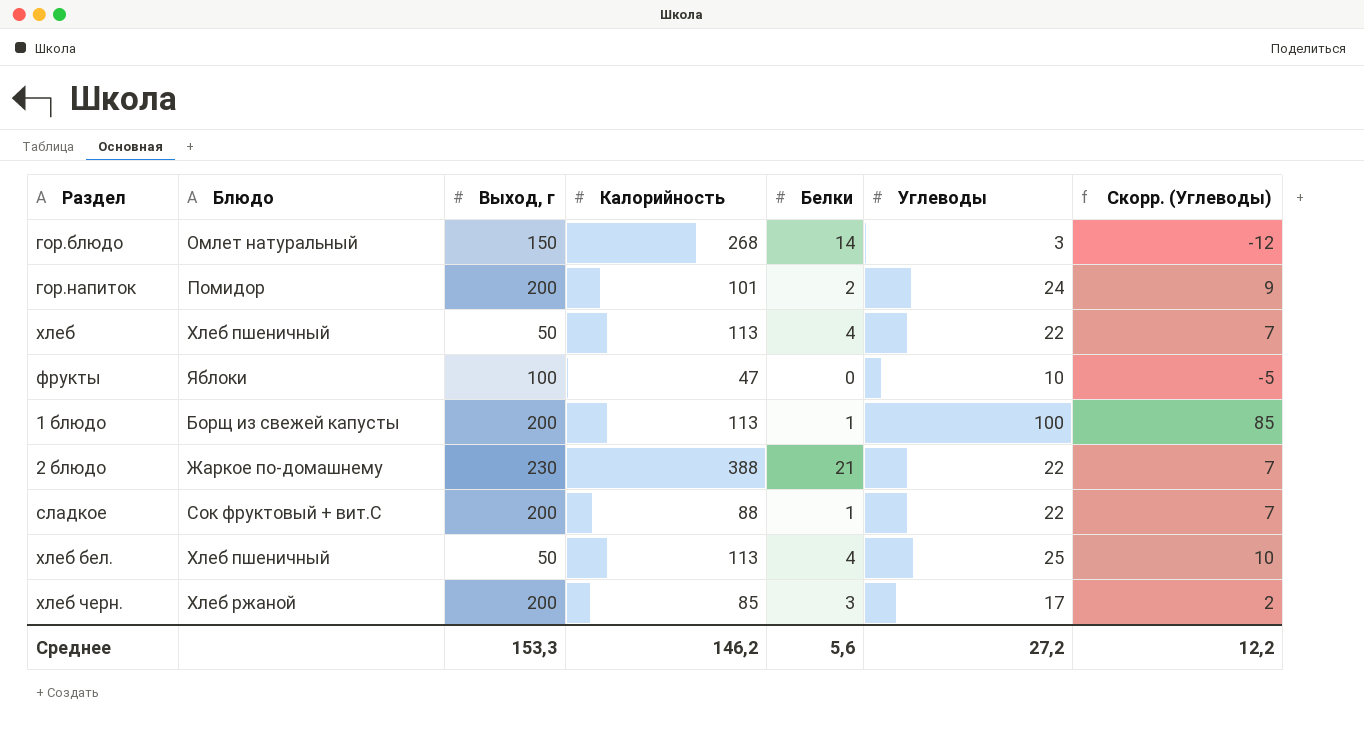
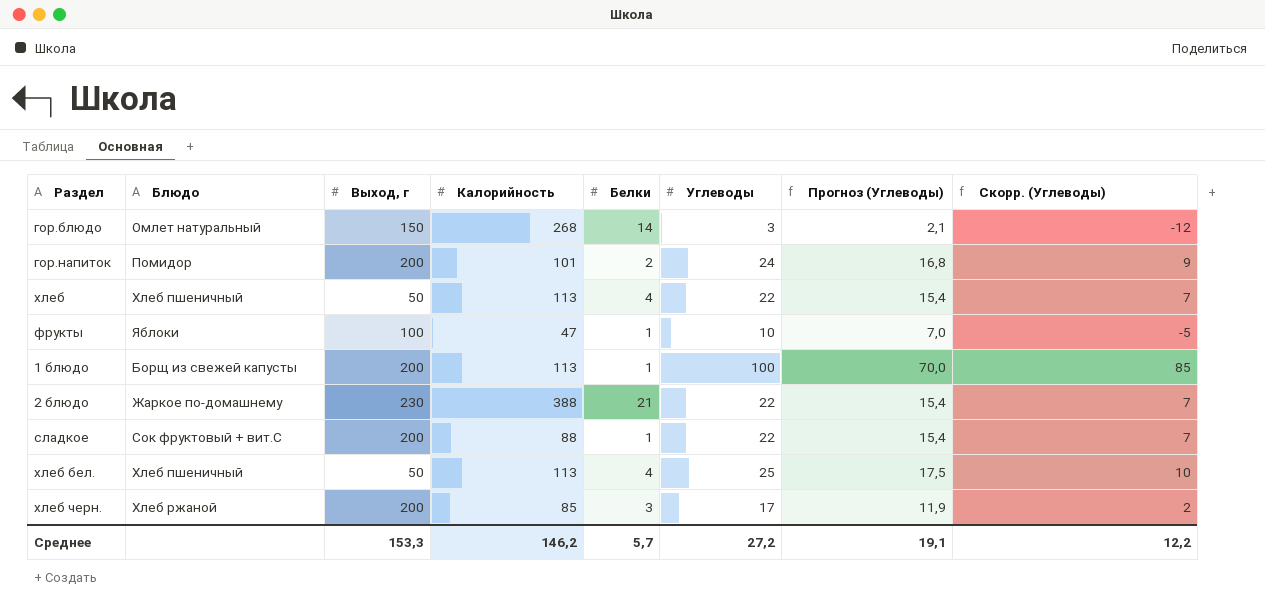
column Прогноз (Углеводы) | formula: none -> [Углеводы] * 0,7
фрукты | Белки: 0 -> 1
Среднее | Белки: 5,6 -> 5,7

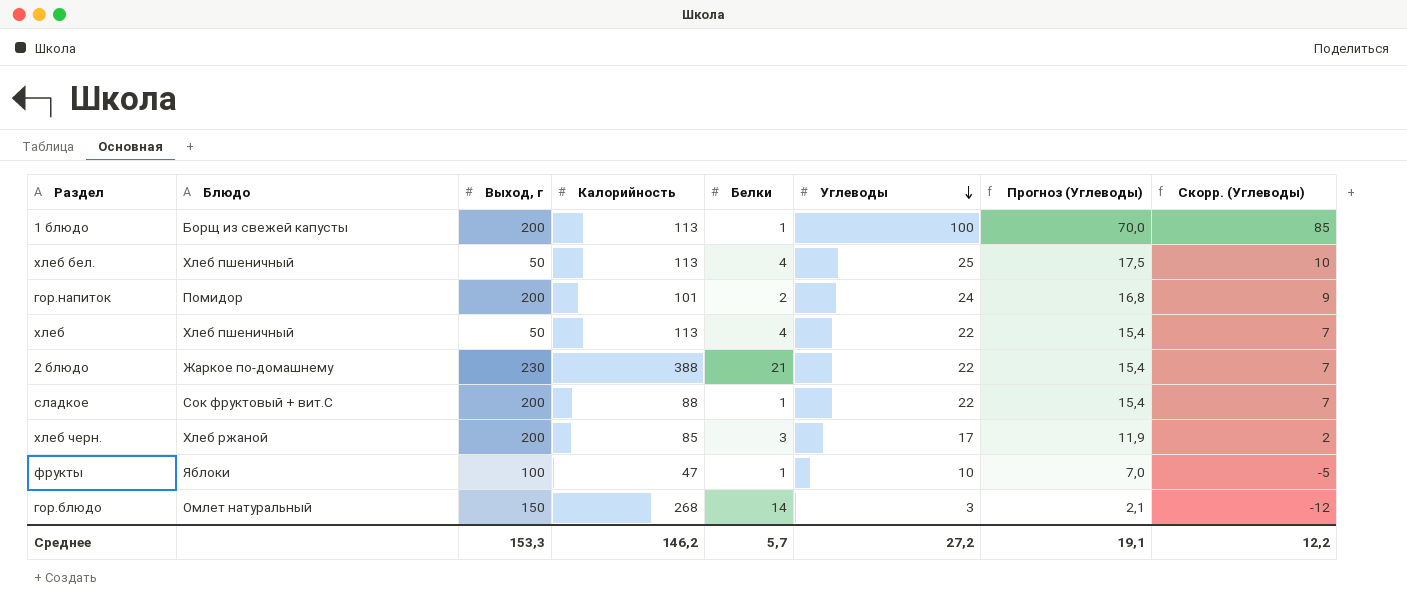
row order: none -> Углеводы descending

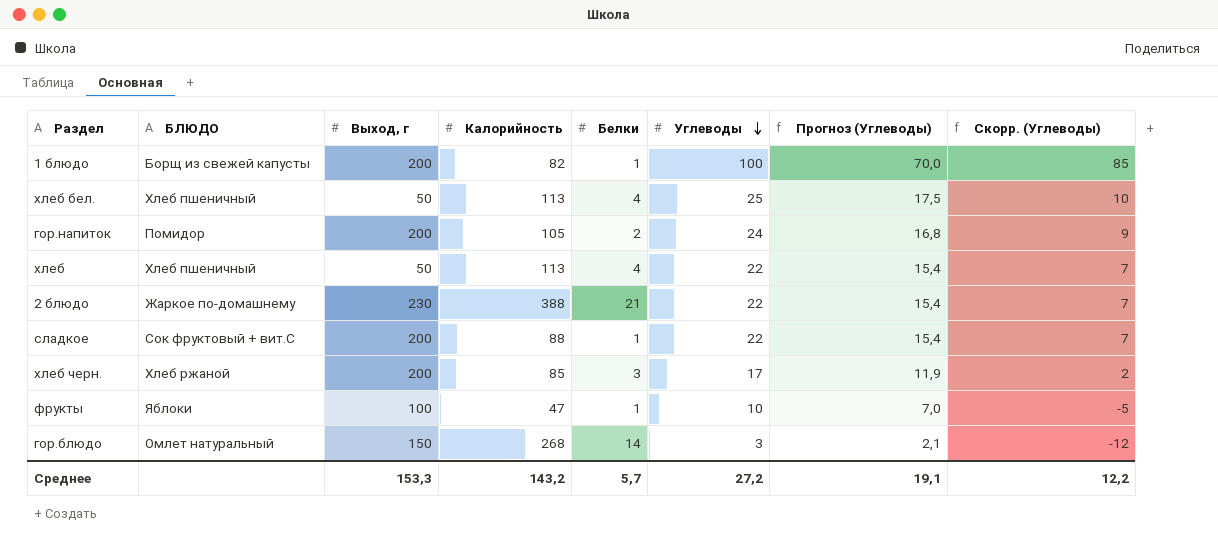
column name: Блюдо -> БЛЮДО
1 блюдо | Калорийность: 113 -> 82
гор.напиток | Калорийность: 101 -> 105
Среднее | Калорийность: 146,2 -> 143,2

